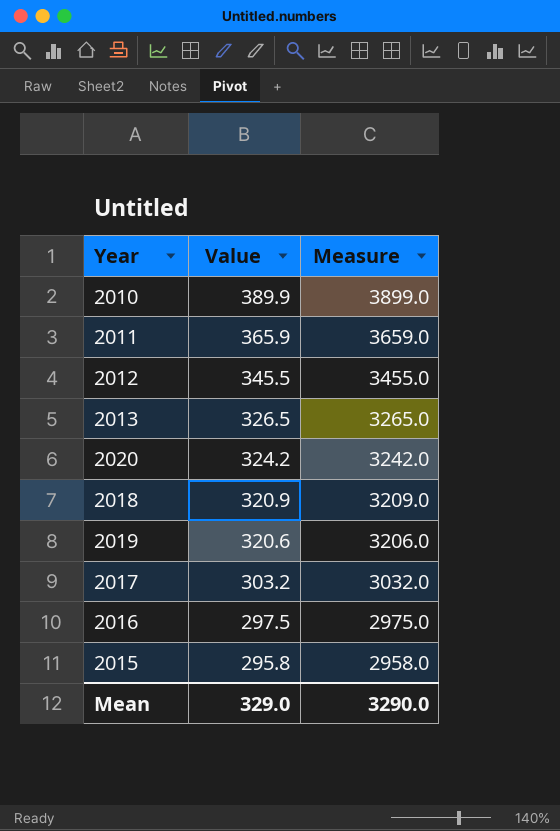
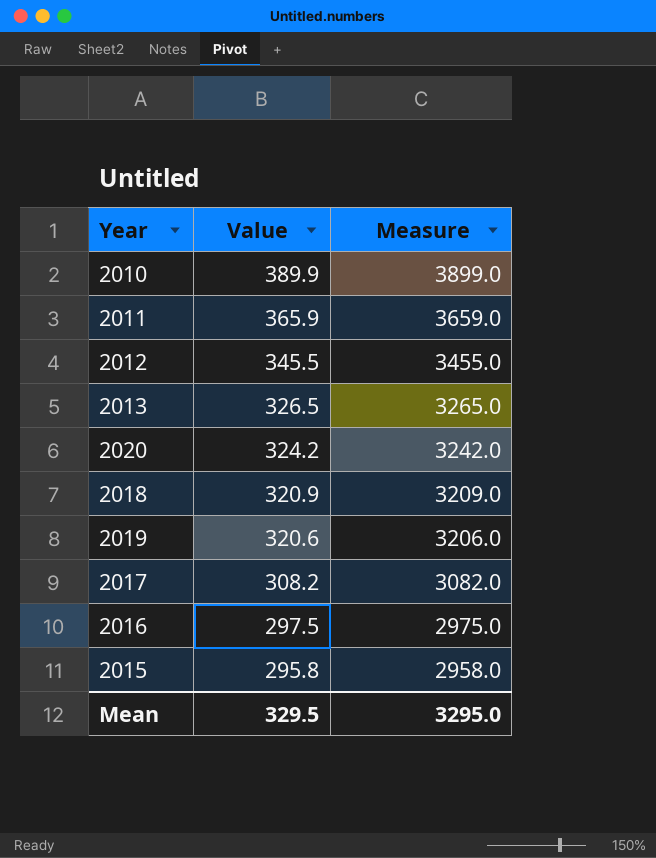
2017 | Value: 303.2 -> 308.2
2017 | Measure: 3032.0 -> 3082.0
Mean | Value: 329.0 -> 329.5
Mean | Measure: 3290.0 -> 3295.0

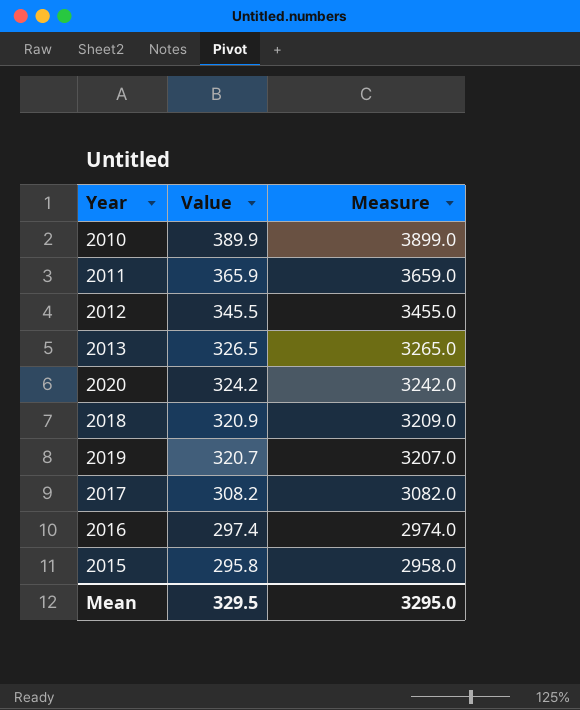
2019 | Value: 320.6 -> 320.7
2019 | Measure: 3206.0 -> 3207.0
2016 | Value: 297.5 -> 297.4
2016 | Measure: 2975.0 -> 2974.0

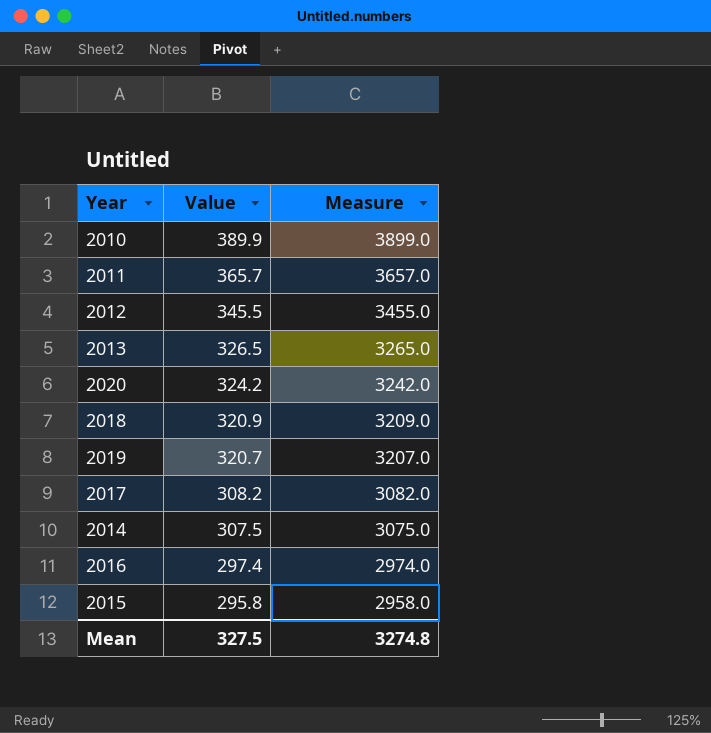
2011 | Value: 365.9 -> 365.7
2011 | Measure: 3659.0 -> 3657.0
row 2014: none -> 307.5 | 3075.0
Mean | Value: 329.5 -> 327.5
Mean | Measure: 3295.0 -> 3274.8

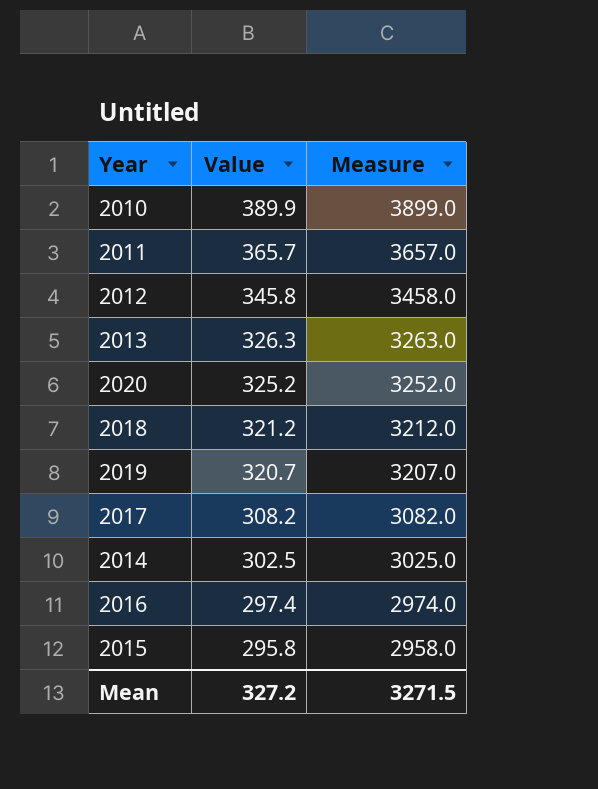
2012 | Value: 345.5 -> 345.8
2012 | Measure: 3455.0 -> 3458.0
2013 | Value: 326.5 -> 326.3
2013 | Measure: 3265.0 -> 3263.0
2020 | Value: 324.2 -> 325.2
2020 | Measure: 3242.0 -> 3252.0
2018 | Value: 320.9 -> 321.2
2018 | Measure: 3209.0 -> 3212.0
2014 | Value: 307.5 -> 302.5
2014 | Measure: 3075.0 -> 3025.0
Mean | Value: 327.5 -> 327.2
Mean | Measure: 3274.8 -> 3271.5

